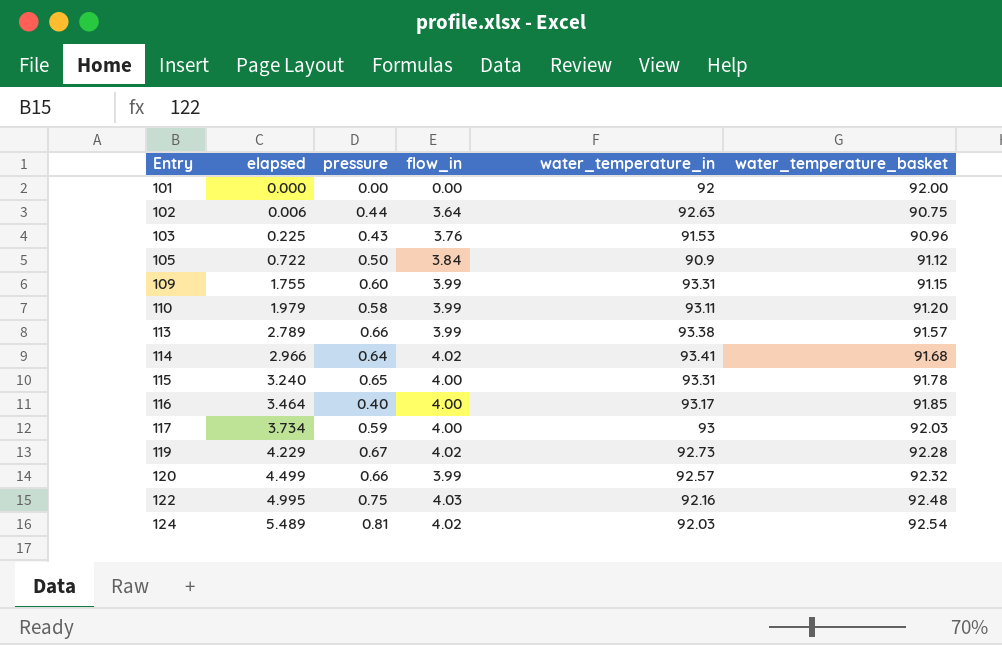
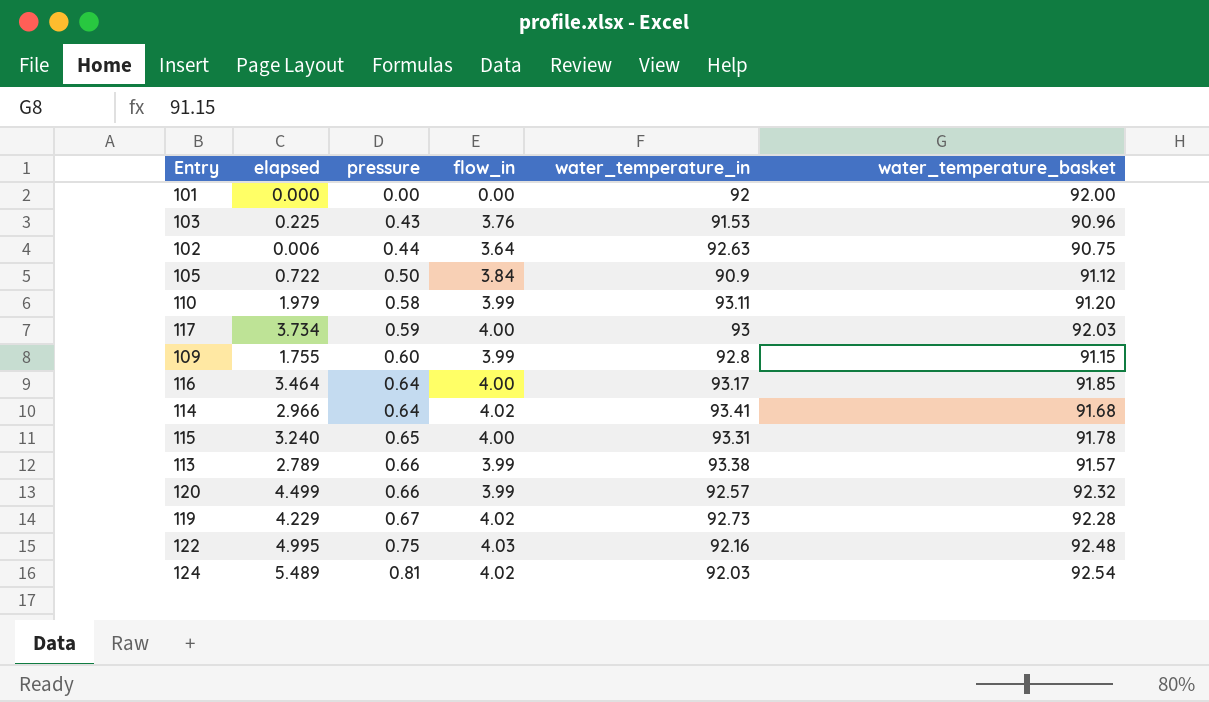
row order: Entry ascending -> pressure ascending
109 | water_temperature_in: 93.31 -> 92.8
116 | pressure: 0.40 -> 0.64

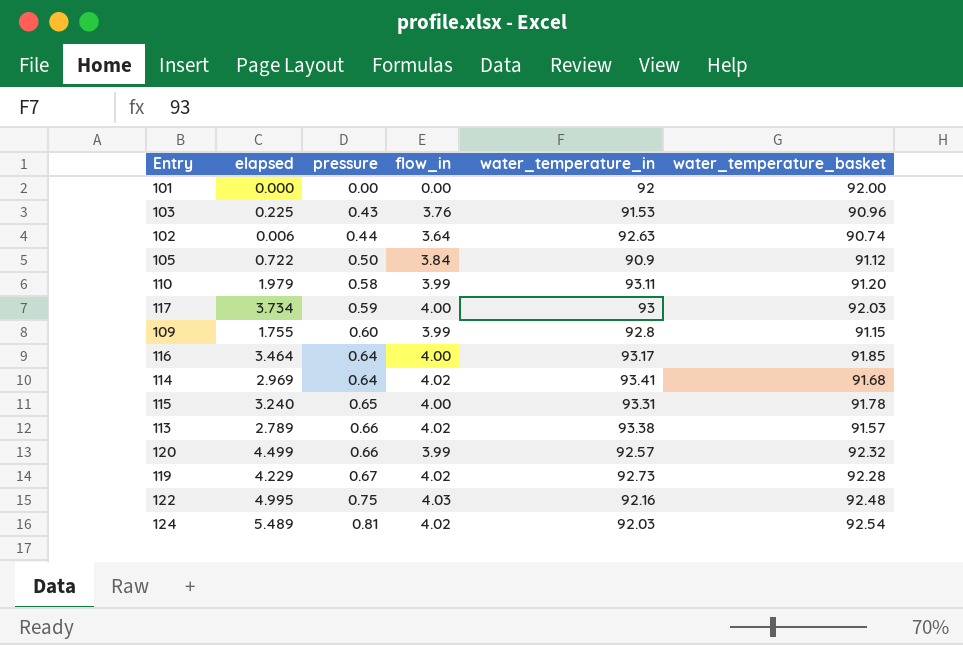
102 | water_temperature_basket: 90.75 -> 90.74
114 | elapsed: 2.966 -> 2.969
113 | flow_in: 3.99 -> 4.02

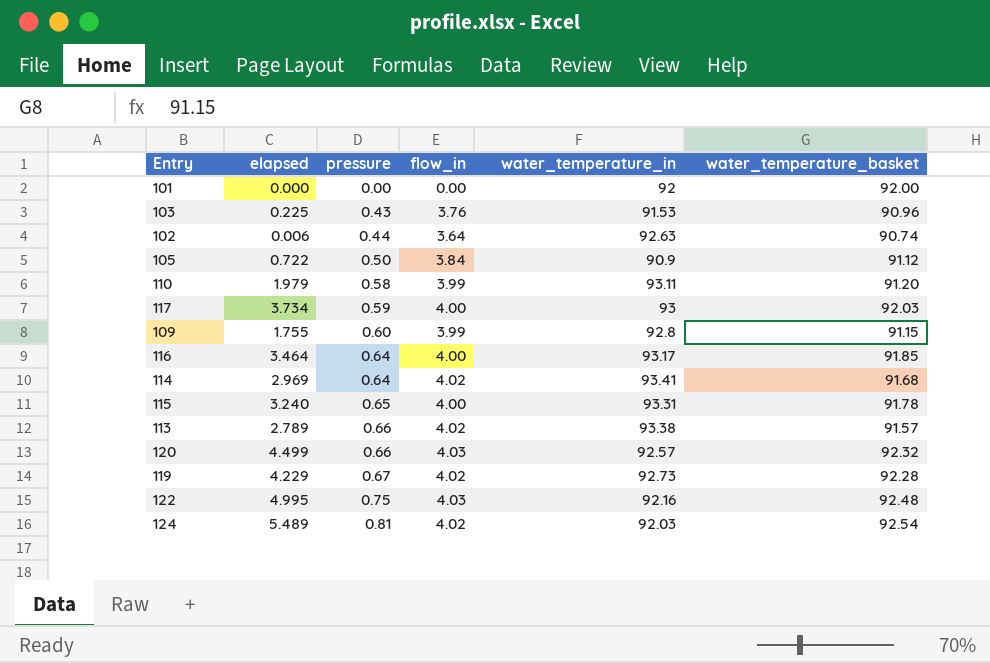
120 | flow_in: 3.99 -> 4.03

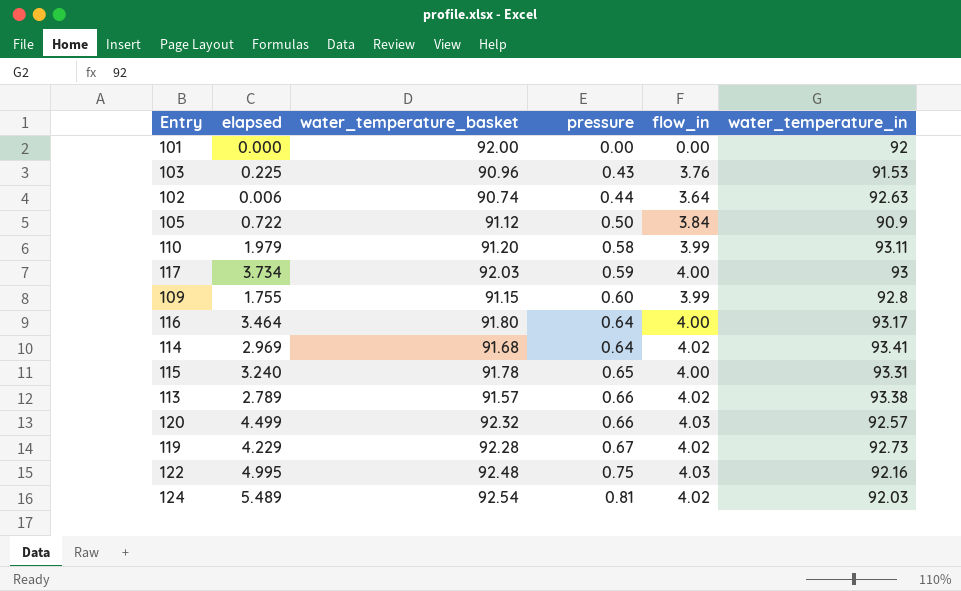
column water_temperature_basket | position: 6 -> 3
116 | water_temperature_basket: 91.85 -> 91.80

